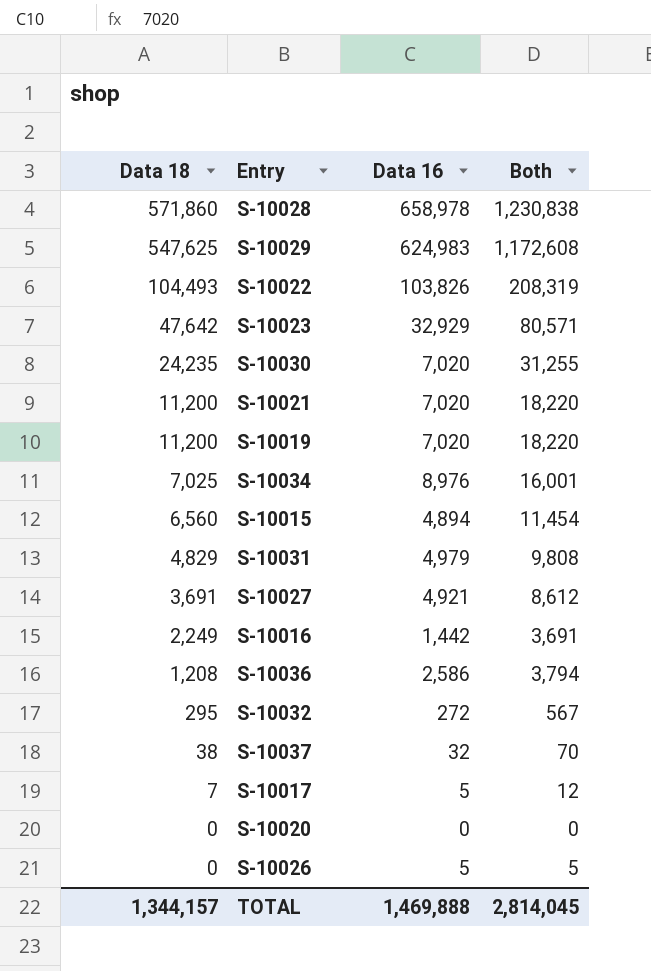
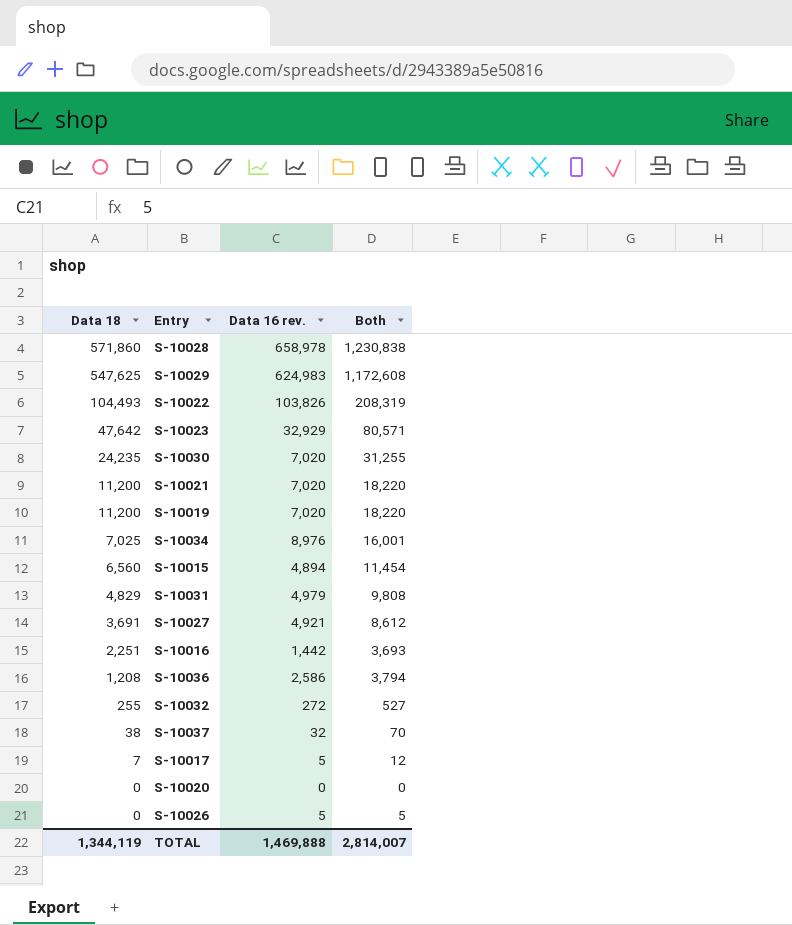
column name: Data 16 -> Data 16 rev.
S-10016 | Data 18: 2,249 -> 2,251
S-10016 | Both: 3,691 -> 3,693
S-10032 | Data 18: 295 -> 255
S-10032 | Both: 567 -> 527
TOTAL | Data 18: 1,344,157 -> 1,344,119
TOTAL | Both: 2,814,045 -> 2,814,007

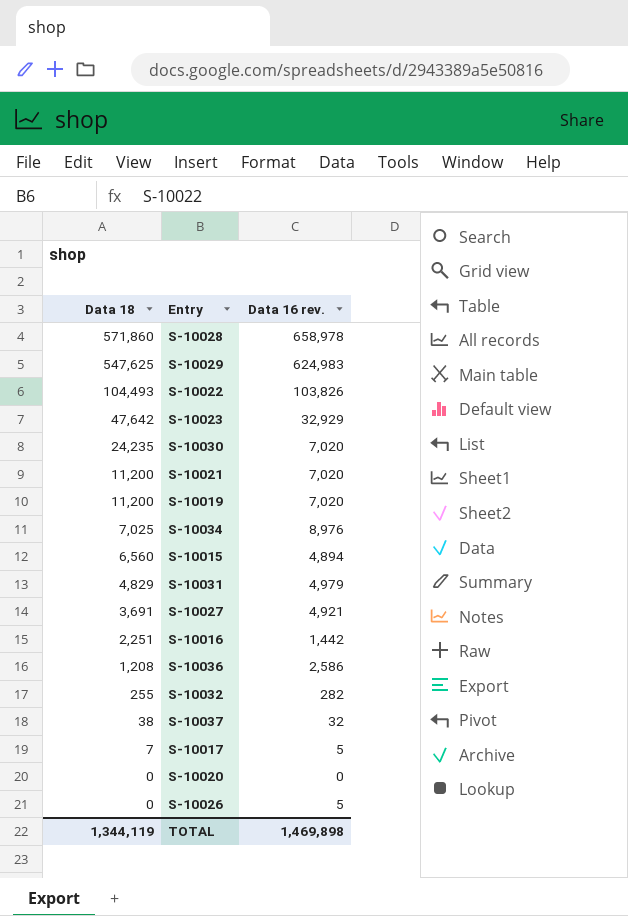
column Both | formula: [Data 18] + [Data 16 rev.] -> none
S-10032 | Data 16 rev.: 272 -> 282
TOTAL | Data 16 rev.: 1,469,888 -> 1,469,898

